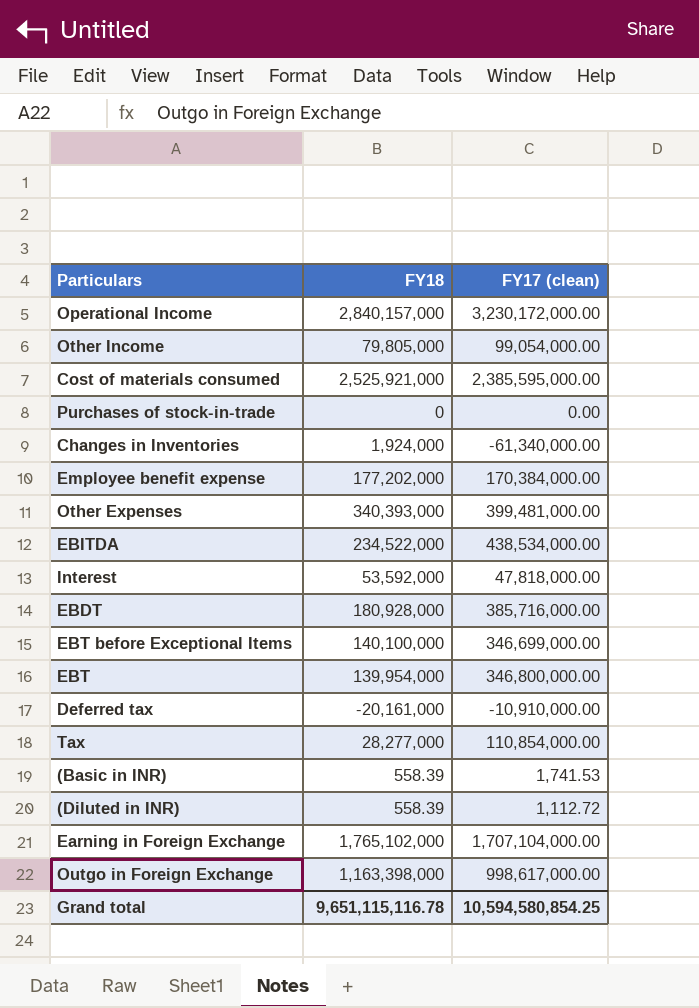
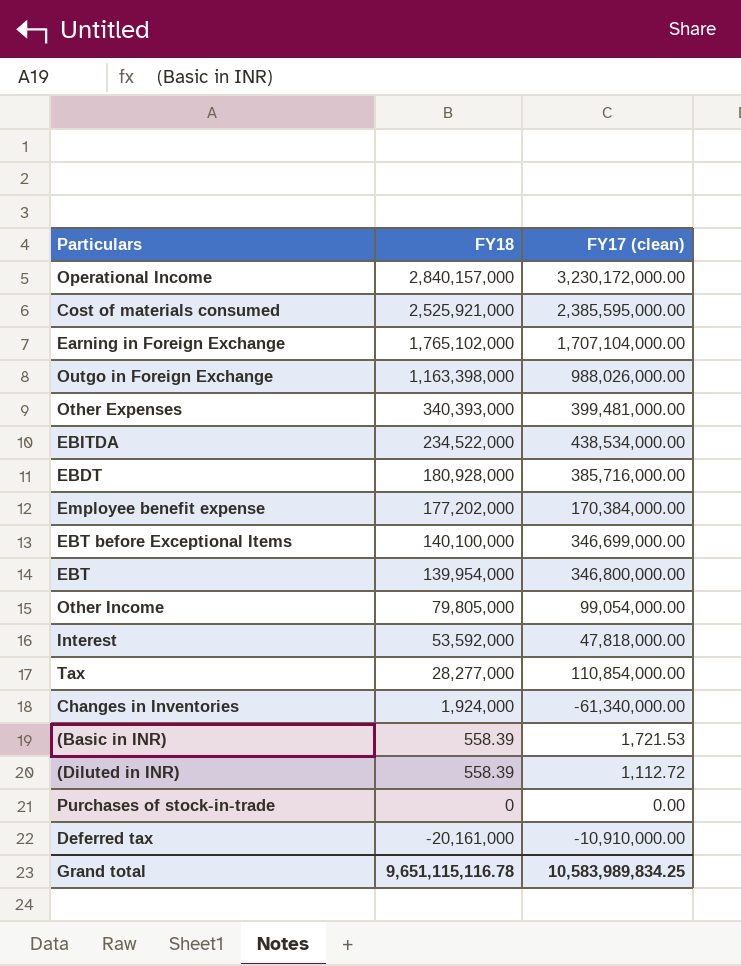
row order: none -> FY18 descending
Outgo in Foreign Exchange | FY17 (clean): 998,617,000.00 -> 988,026,000.00
(Basic in INR) | FY17 (clean): 1,741.53 -> 1,721.53
Grand total | FY17 (clean): 10,594,580,854.25 -> 10,583,989,834.25

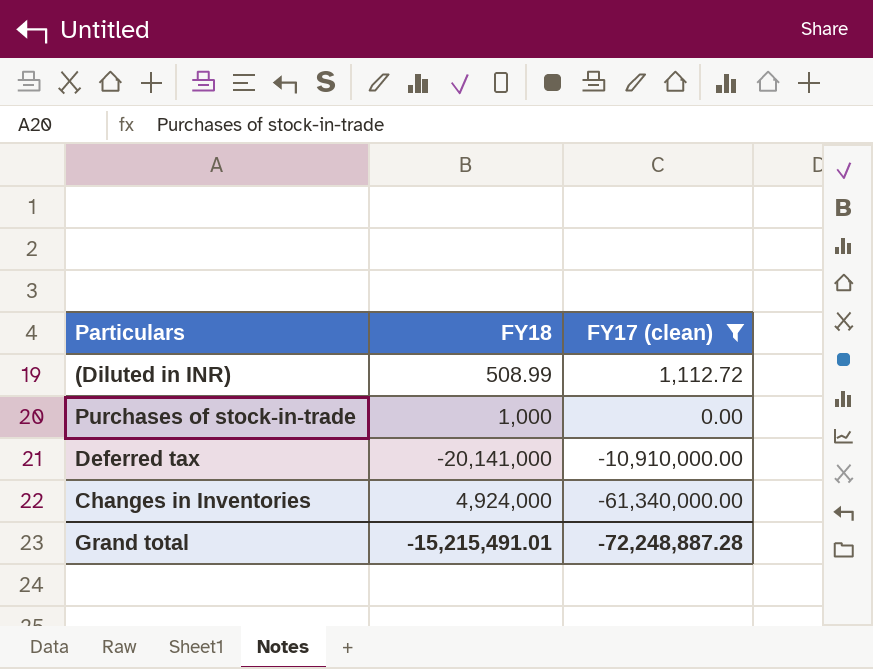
filter: none -> FY17 (clean) <= 1,112.72
row order: FY18 descending -> FY17 (clean) descending
(Diluted in INR) | FY18: 558.39 -> 508.99
Purchases of stock-in-trade | FY18: 0 -> 1,000
Deferred tax | FY18: -20,161,000 -> -20,141,000
Changes in Inventories | FY18: 1,924,000 -> 4,924,000
Grand total | FY18: 9,651,115,116.78 -> -15,215,491.01
Grand total | FY17 (clean): 10,583,989,834.25 -> -72,248,887.28

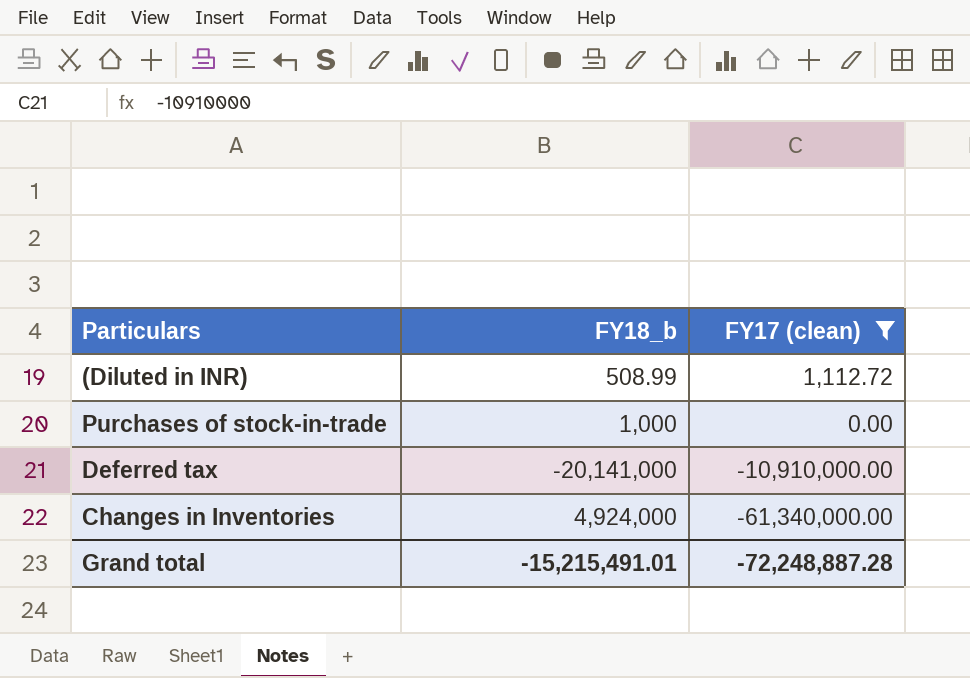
column name: FY18 -> FY18_b

